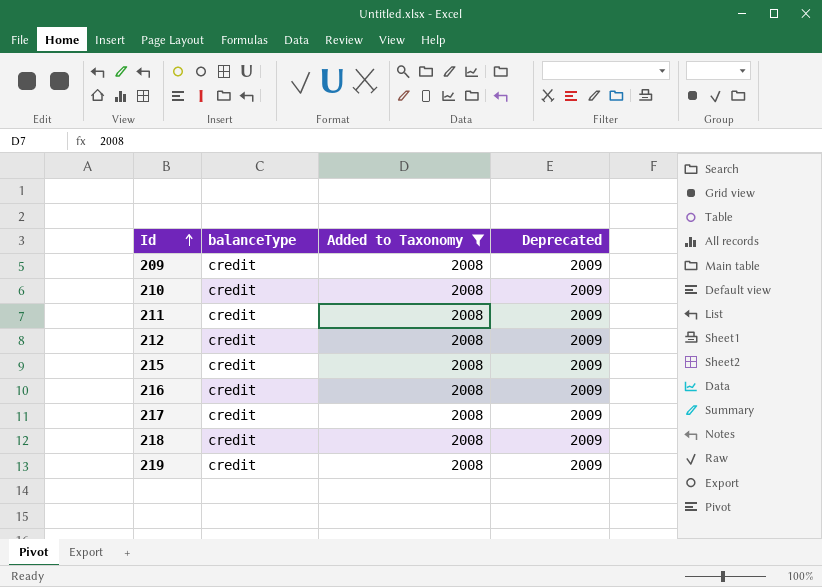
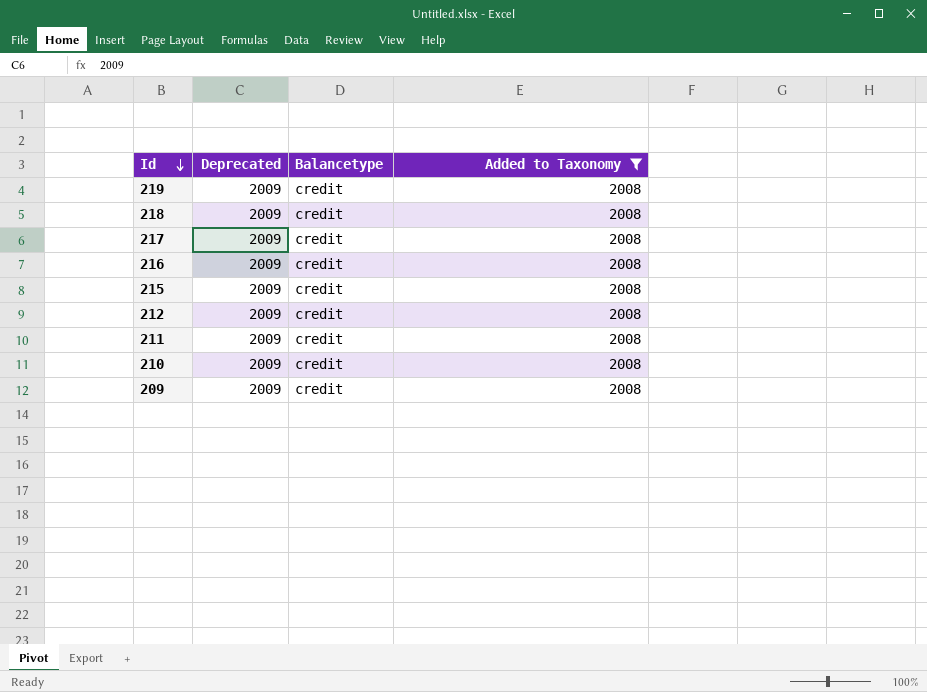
row order: Id ascending -> Id descending
column Deprecated | position: 4 -> 2
column name: balanceType -> Balancetype

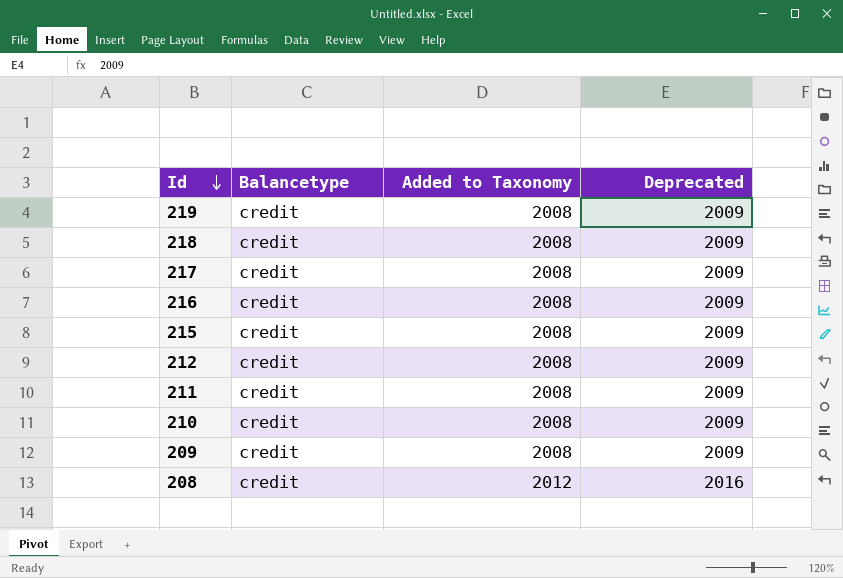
filter: Added to Taxonomy = 2008 -> none
column Deprecated | position: 2 -> 4

